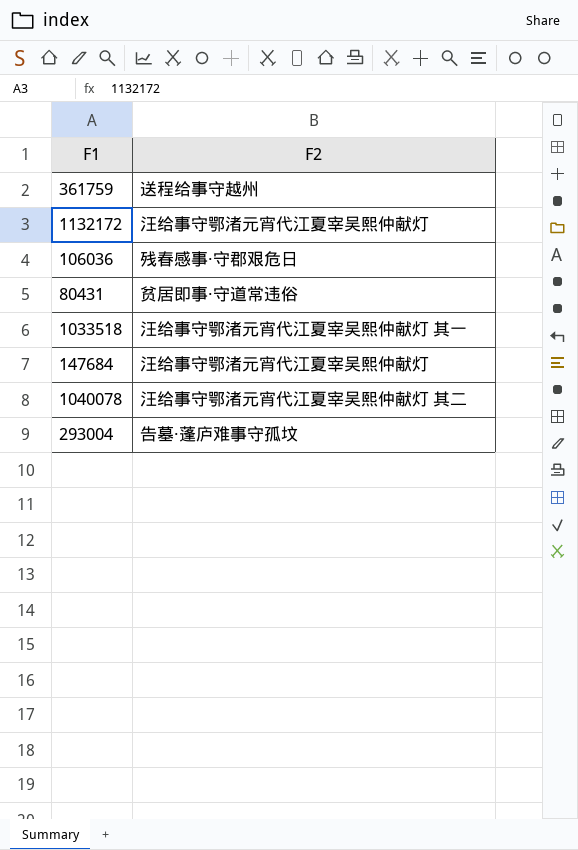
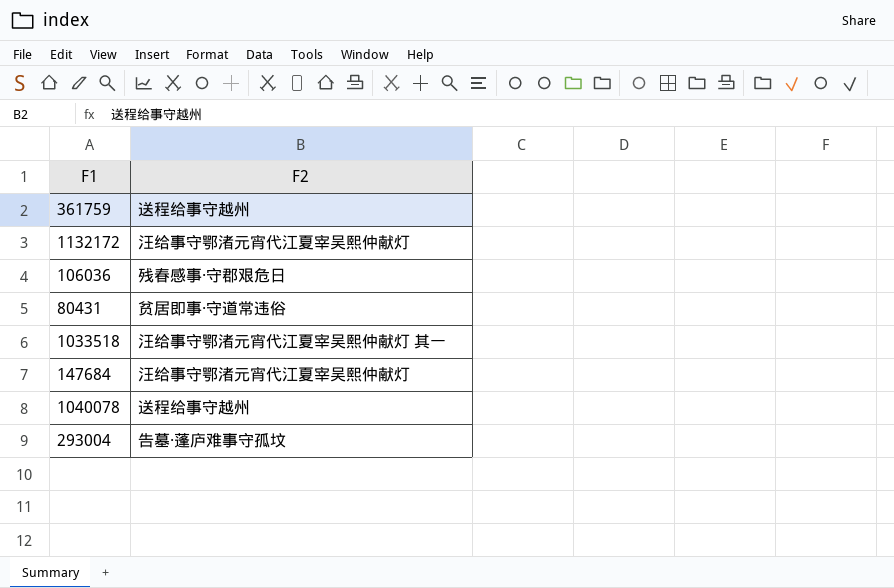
1040078 | F2: 汪给事守鄂渚元宵代江夏宰吴熙仲献灯 其二 -> 送程给事守越州

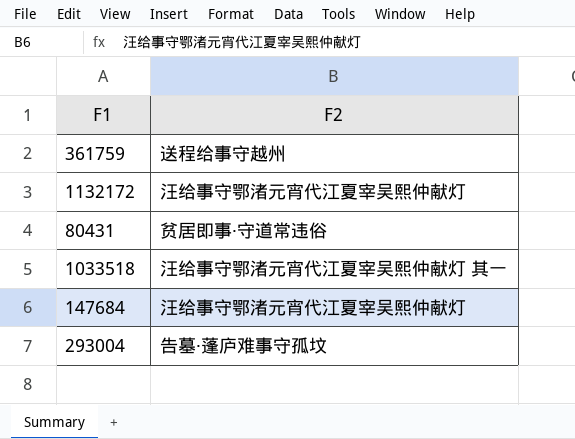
row 106036: 残春感事·守郡艰危日 -> none
row 1040078: 送程给事守越州 -> none

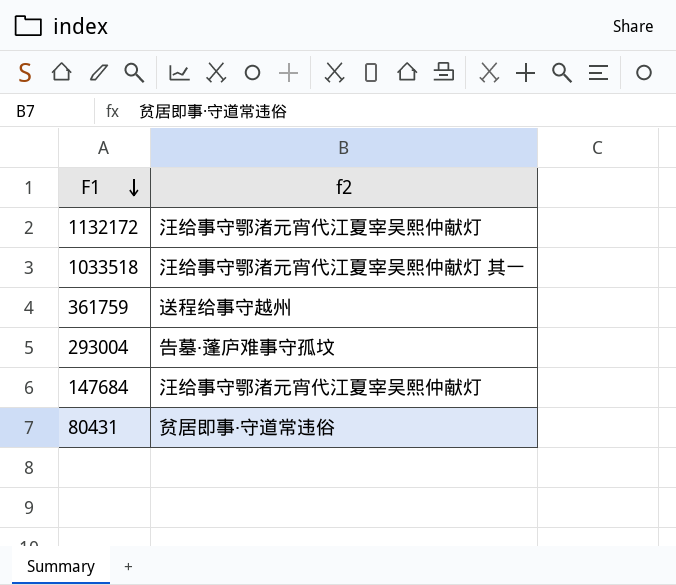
row order: none -> F1 descending
column name: F2 -> f2

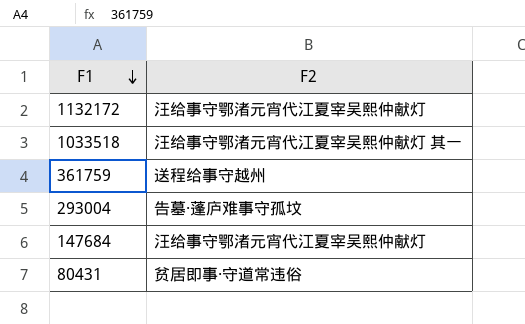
column name: f2 -> F2

